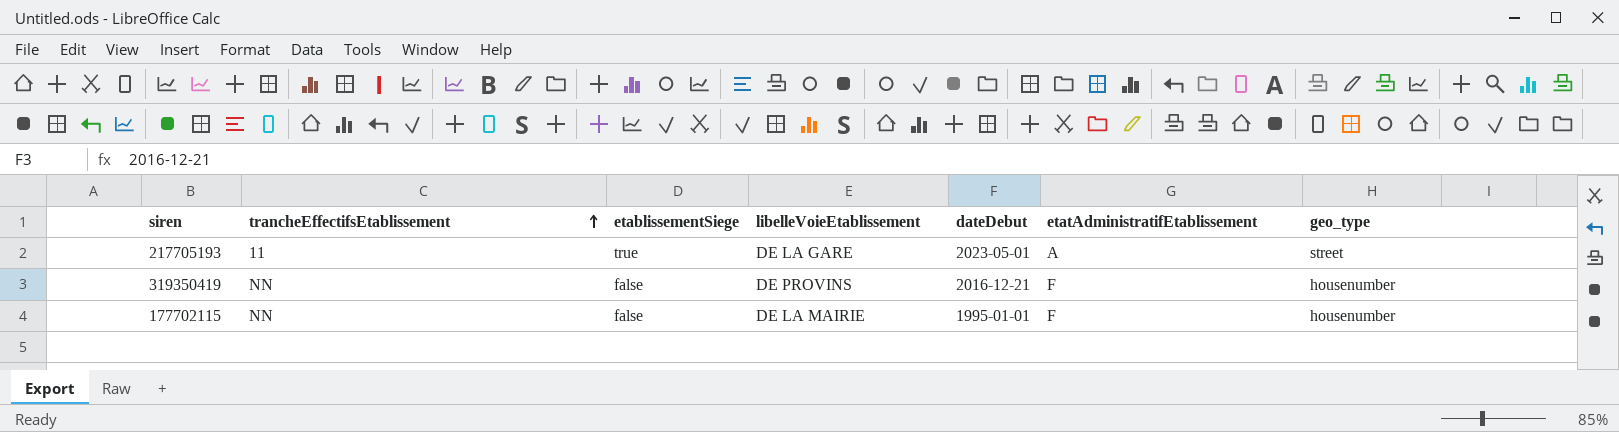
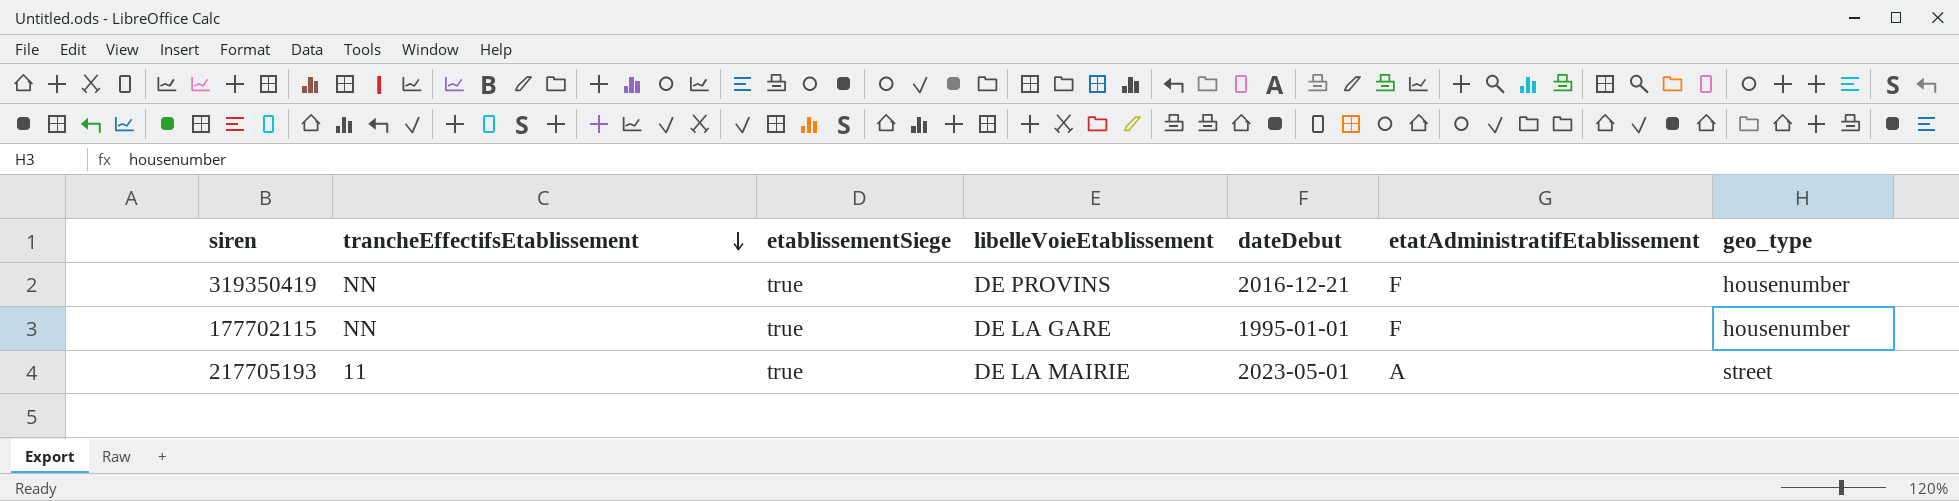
row order: trancheEffectifsEtablissement ascending -> trancheEffectifsEtablissement descending
319350419 | etablissementSiege: false -> true
177702115 | etablissementSiege: false -> true
177702115 | libelleVoieEtablissement: DE LA MAIRIE -> DE LA GARE
217705193 | libelleVoieEtablissement: DE LA GARE -> DE LA MAIRIE

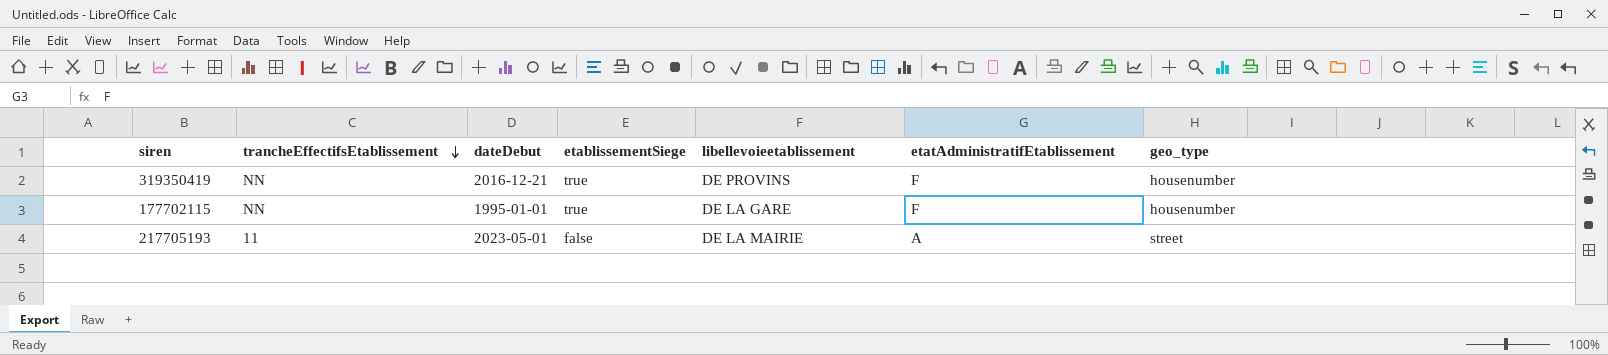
column dateDebut | position: 5 -> 3
column name: libelleVoieEtablissement -> libellevoieetablissement
217705193 | etablissementSiege: true -> false

